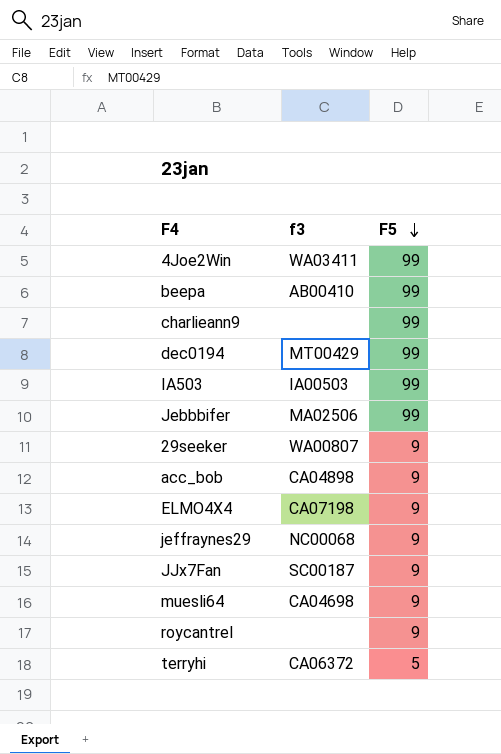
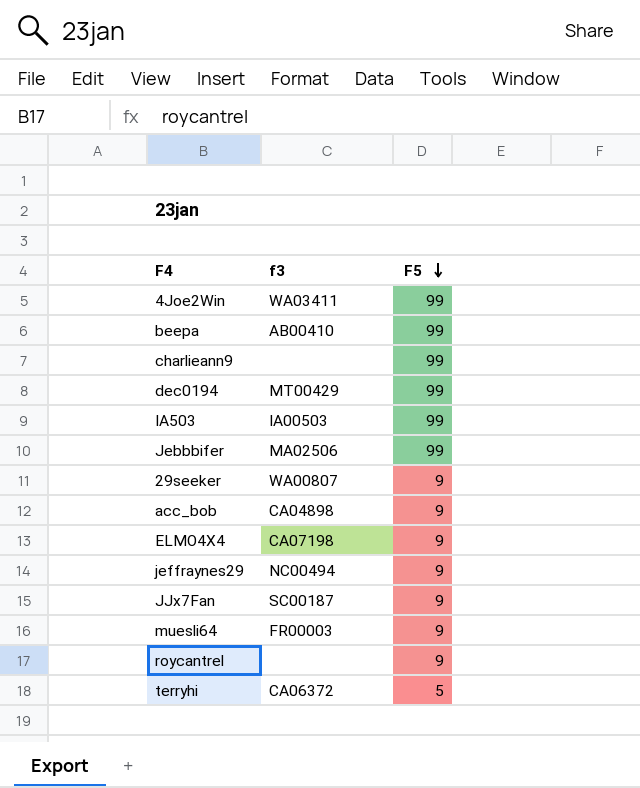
jeffraynes29 | f3: NC00068 -> NC00494
muesli64 | f3: CA04698 -> FR00003

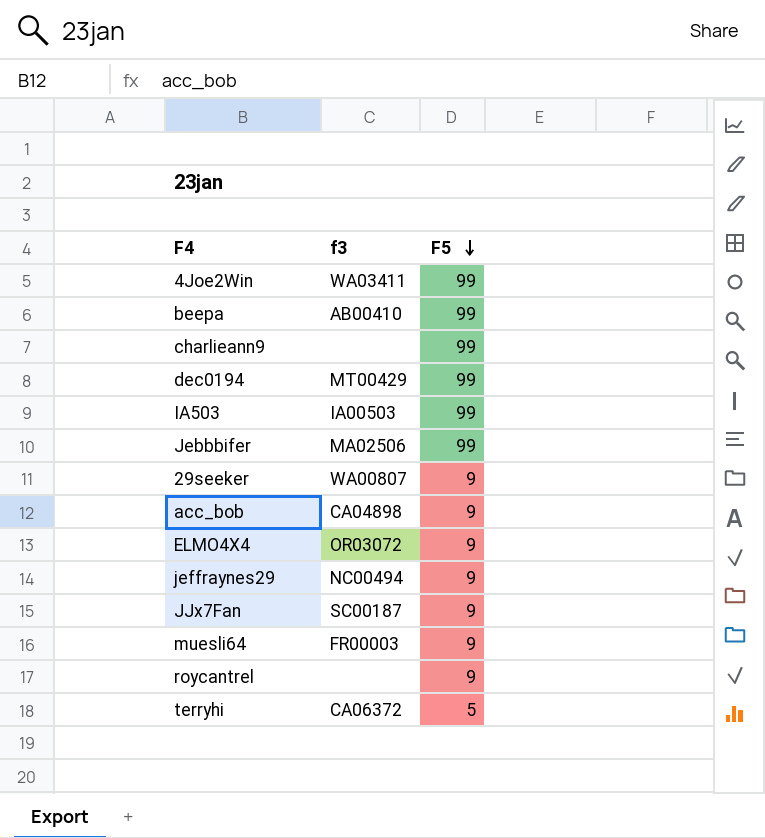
ELMO4X4 | f3: CA07198 -> OR03072

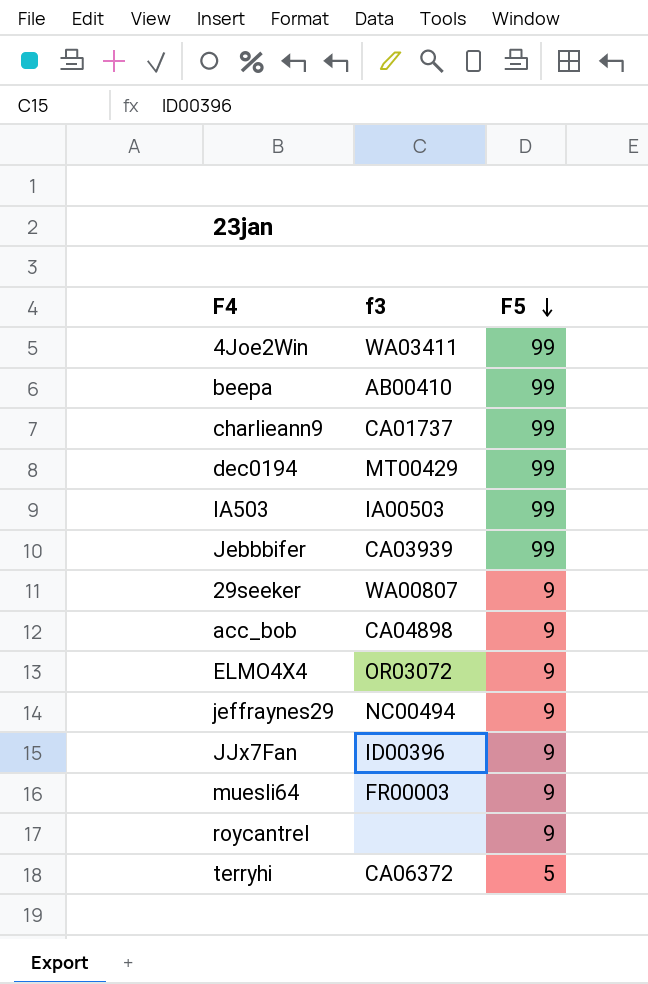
charlieann9 | f3: none -> CA01737
Jebbbifer | f3: MA02506 -> CA03939
JJx7Fan | f3: SC00187 -> ID00396

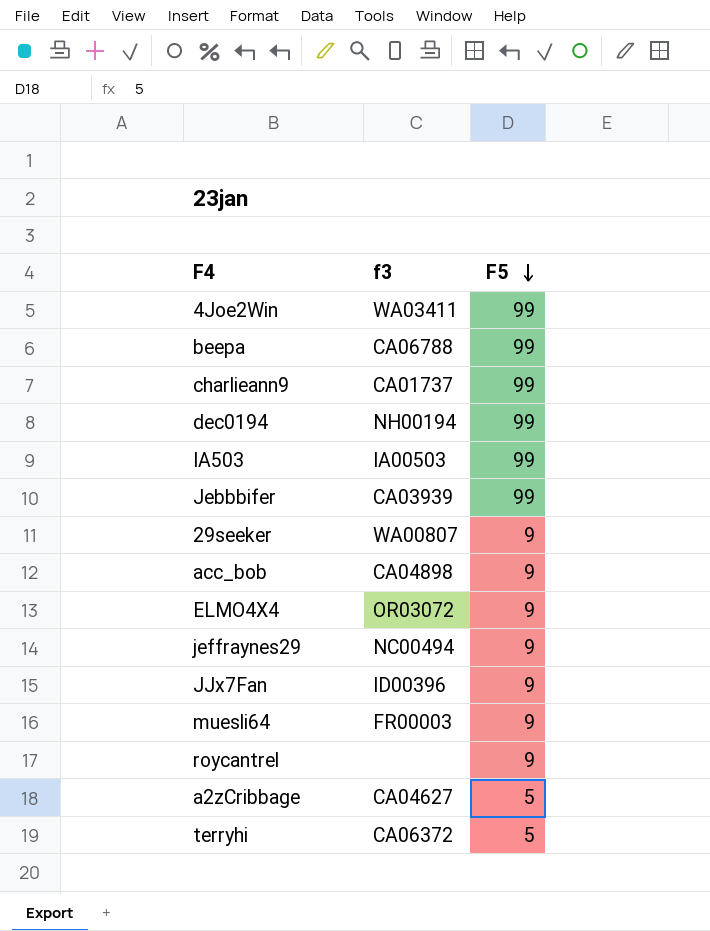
beepa | f3: AB00410 -> CA06788
dec0194 | f3: MT00429 -> NH00194
row a2zCribbage: none -> CA04627 | 5

